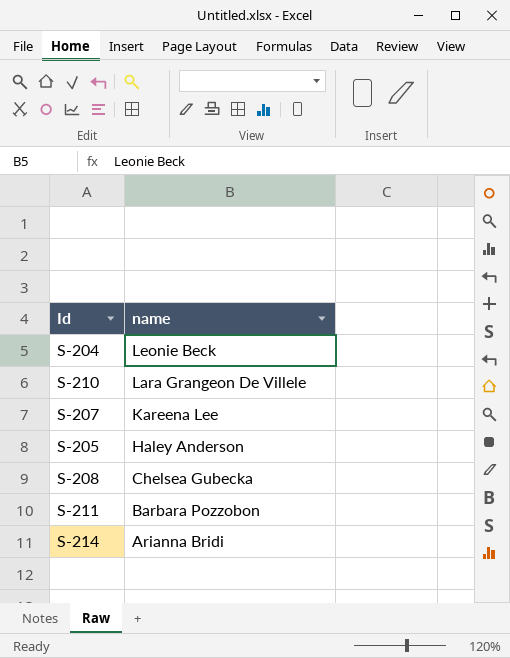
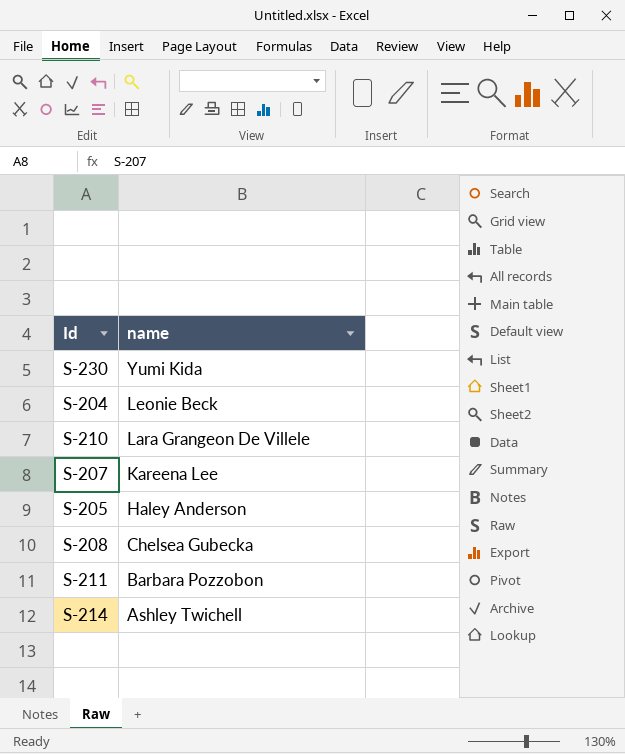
row S-230: none -> Yumi Kida
S-214 | name: Arianna Bridi -> Ashley Twichell

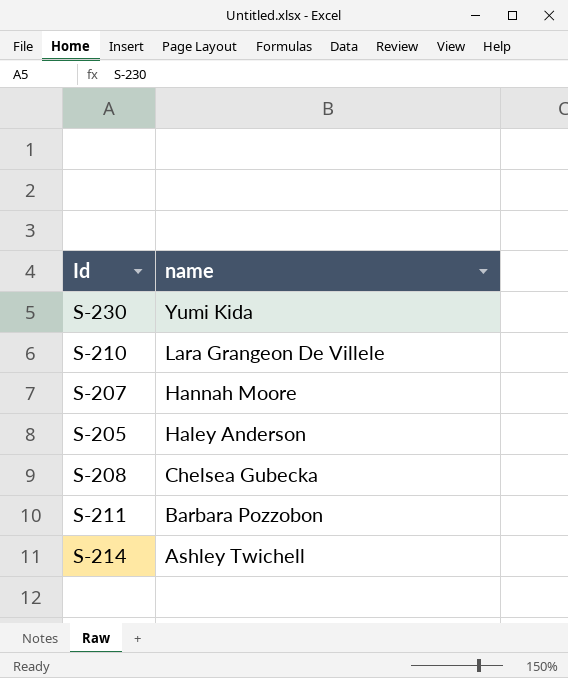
row S-204: Leonie Beck -> none
S-207 | name: Kareena Lee -> Hannah Moore

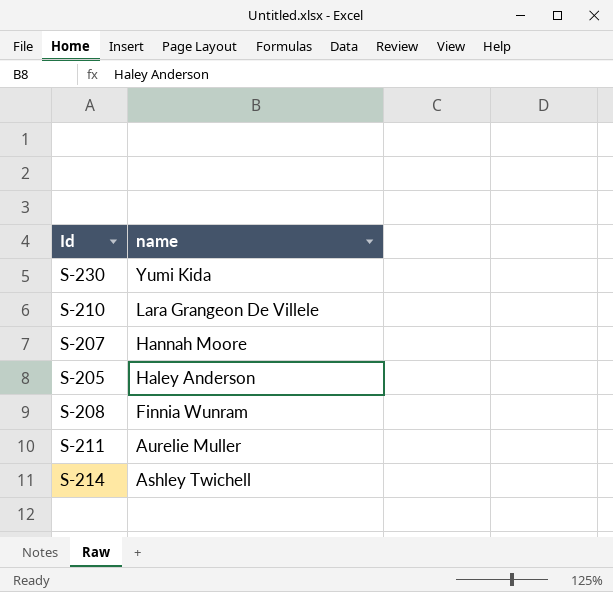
S-208 | name: Chelsea Gubecka -> Finnia Wunram
S-211 | name: Barbara Pozzobon -> Aurelie Muller

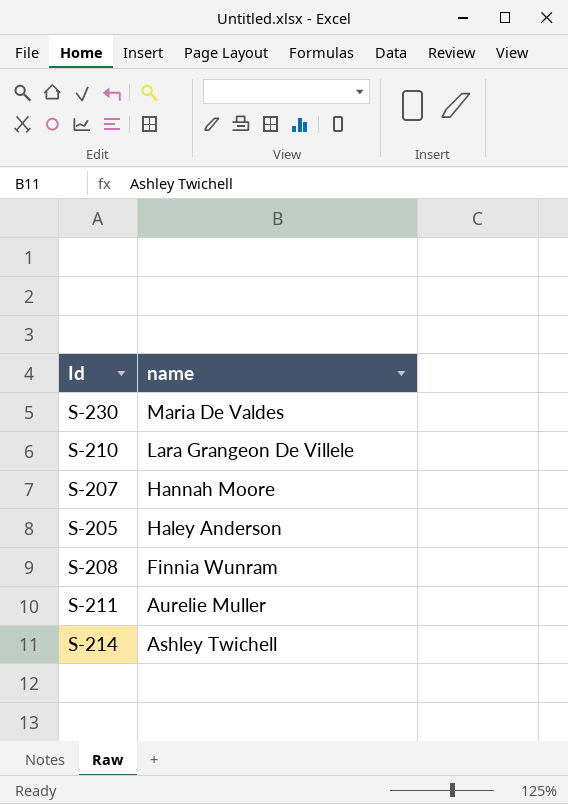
S-230 | name: Yumi Kida -> Maria De Valdes

